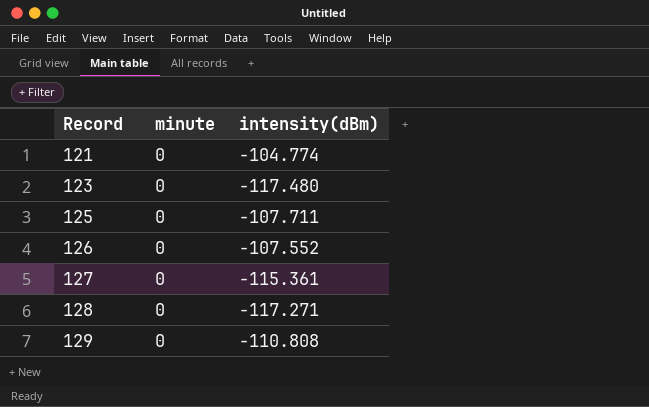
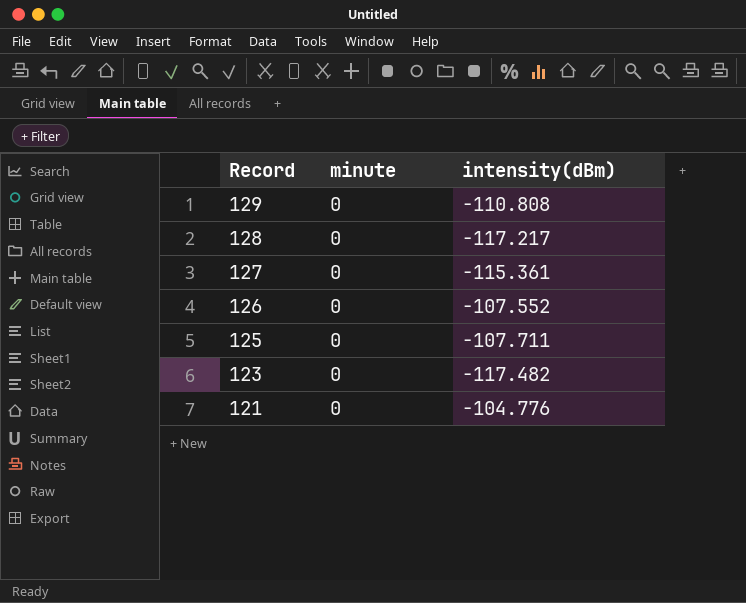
row order: Record ascending -> Record descending
128 | intensity(dBm): -117.271 -> -117.217
123 | intensity(dBm): -117.480 -> -117.482
121 | intensity(dBm): -104.774 -> -104.776

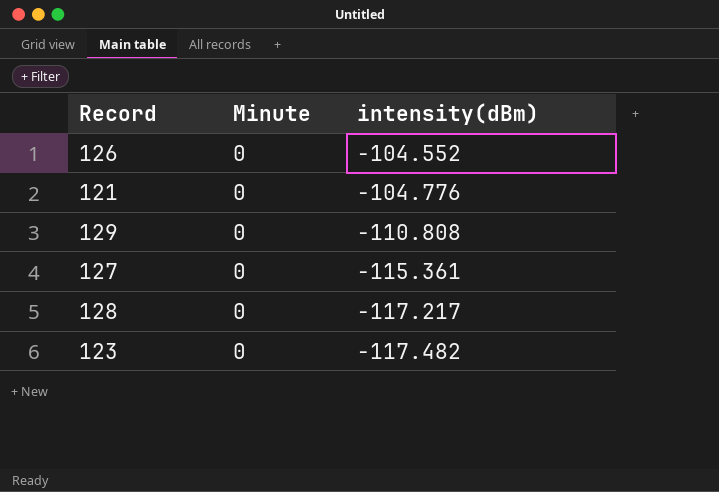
row order: Record descending -> intensity(dBm) descending
column name: minute -> Minute
row 125: 0 | -107.711 -> none
126 | intensity(dBm): -107.552 -> -104.552

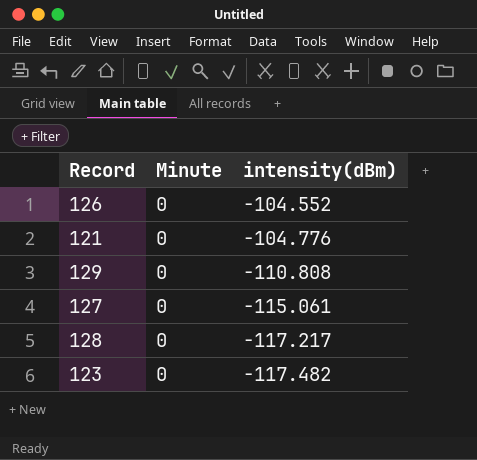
127 | intensity(dBm): -115.361 -> -115.061

